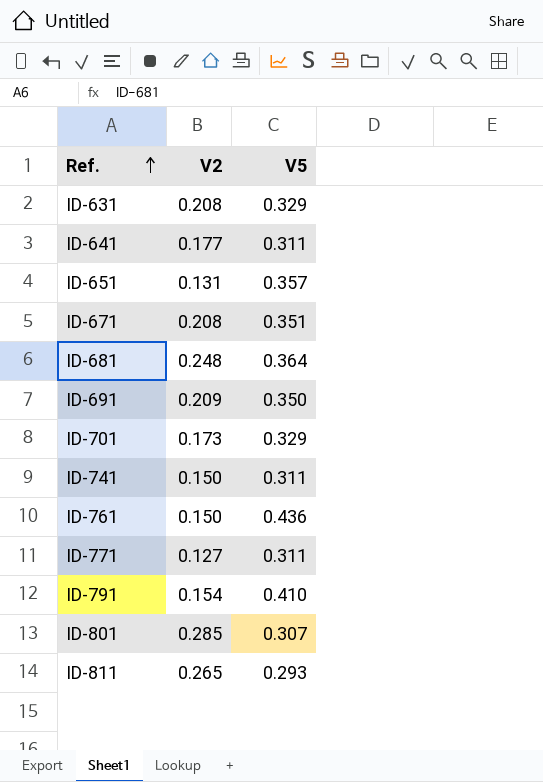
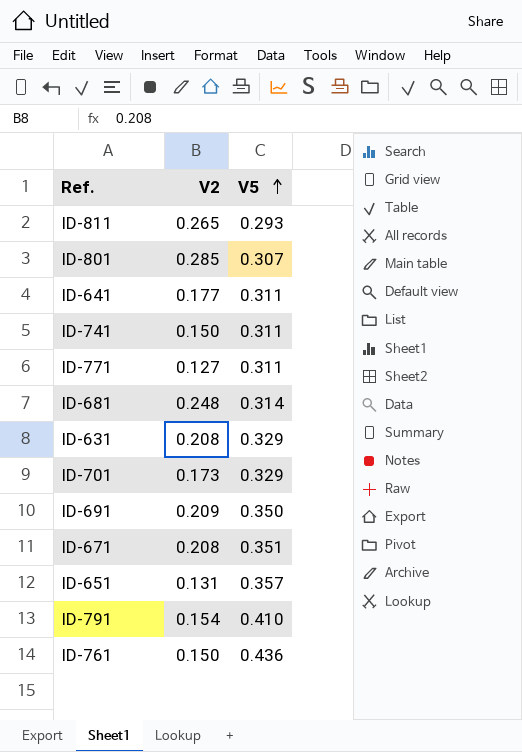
row order: Ref. ascending -> V5 ascending
ID-681 | V5: 0.364 -> 0.314

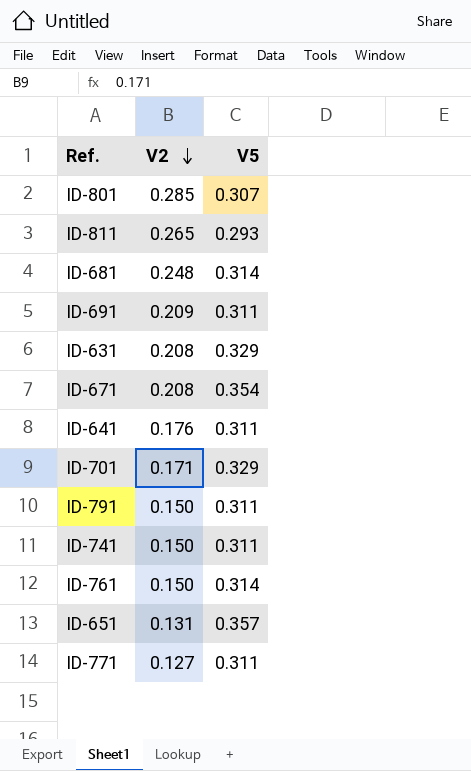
row order: V5 ascending -> V2 descending
ID-691 | V5: 0.350 -> 0.311
ID-671 | V5: 0.351 -> 0.354
ID-641 | V2: 0.177 -> 0.176
ID-701 | V2: 0.173 -> 0.171
ID-791 | V2: 0.154 -> 0.150
ID-791 | V5: 0.410 -> 0.311
ID-761 | V5: 0.436 -> 0.314

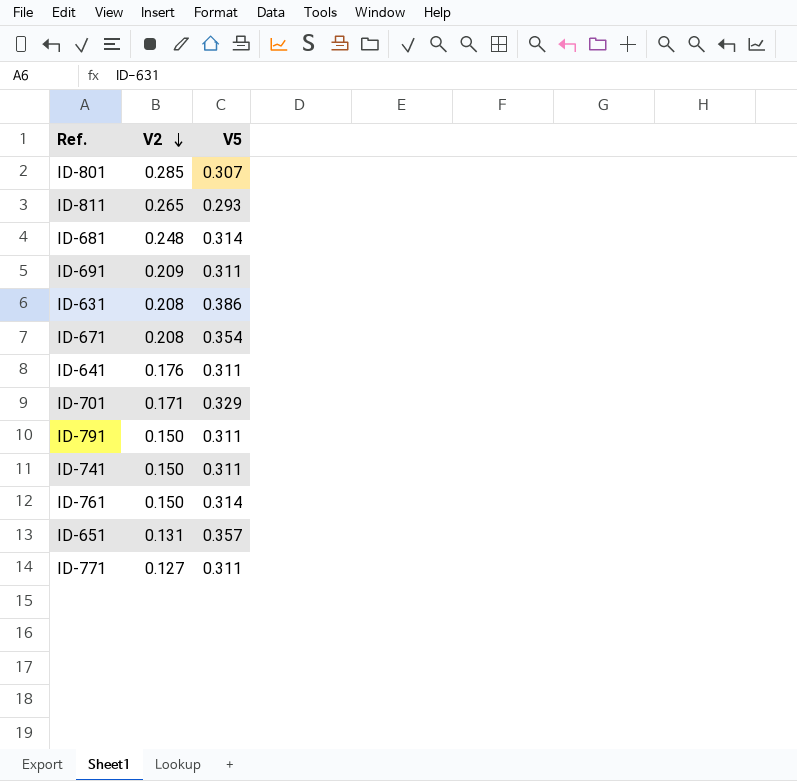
ID-631 | V5: 0.329 -> 0.386

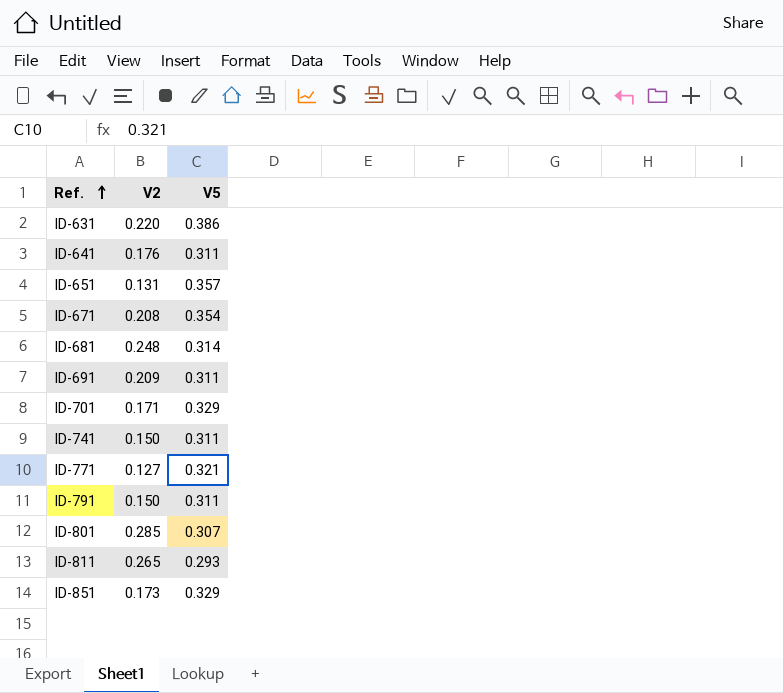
row order: V2 descending -> Ref. ascending
row ID-761: 0.150 | 0.314 -> none
ID-631 | V2: 0.208 -> 0.220
ID-771 | V5: 0.311 -> 0.321
row ID-851: none -> 0.173 | 0.329

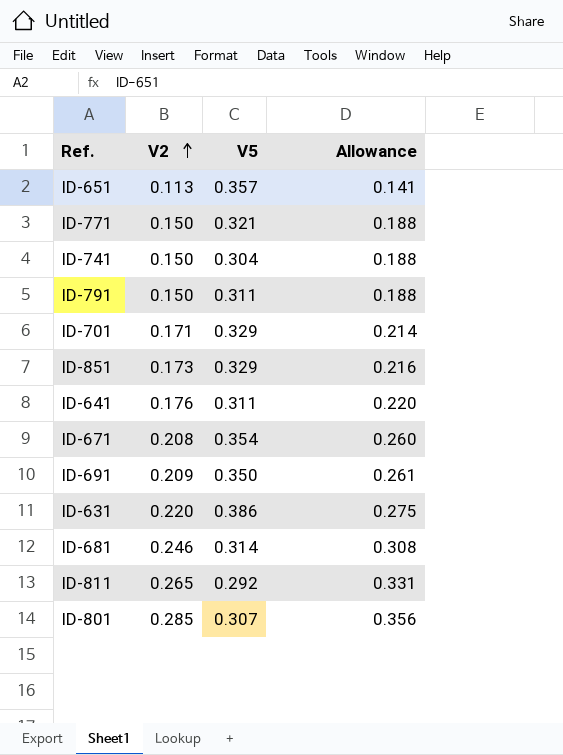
row order: Ref. ascending -> V2 ascending
column Allowance | formula: none -> [V2] * 1.25
ID-651 | V2: 0.131 -> 0.113
ID-771 | V2: 0.127 -> 0.150
ID-741 | V5: 0.311 -> 0.304
ID-691 | V5: 0.311 -> 0.350
ID-681 | V2: 0.248 -> 0.246
ID-811 | V5: 0.293 -> 0.292

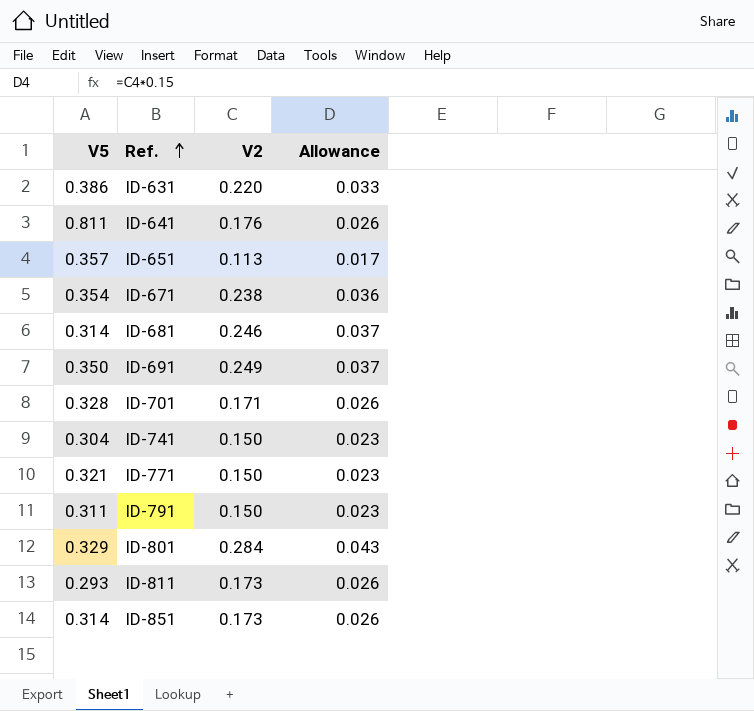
row order: V2 ascending -> Ref. ascending
column V5 | position: 3 -> 1
column Allowance | formula: [V2] * 1.25 -> [V2] * 0.15
ID-641 | V5: 0.311 -> 0.811
ID-671 | V2: 0.208 -> 0.238
ID-691 | V2: 0.209 -> 0.249
ID-701 | V5: 0.329 -> 0.328
ID-801 | V5: 0.307 -> 0.329
ID-801 | V2: 0.285 -> 0.284
ID-811 | V5: 0.292 -> 0.293
ID-811 | V2: 0.265 -> 0.173
ID-851 | V5: 0.329 -> 0.314

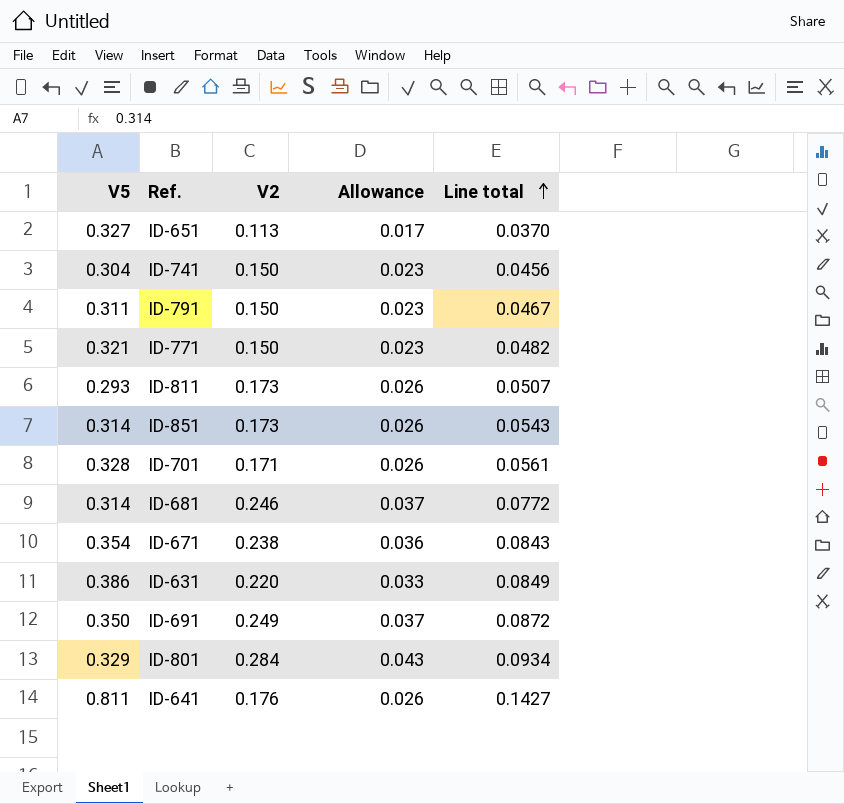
row order: Ref. ascending -> Line total ascending
column Line total | formula: none -> [V5] * [V2]
ID-651 | V5: 0.357 -> 0.327

